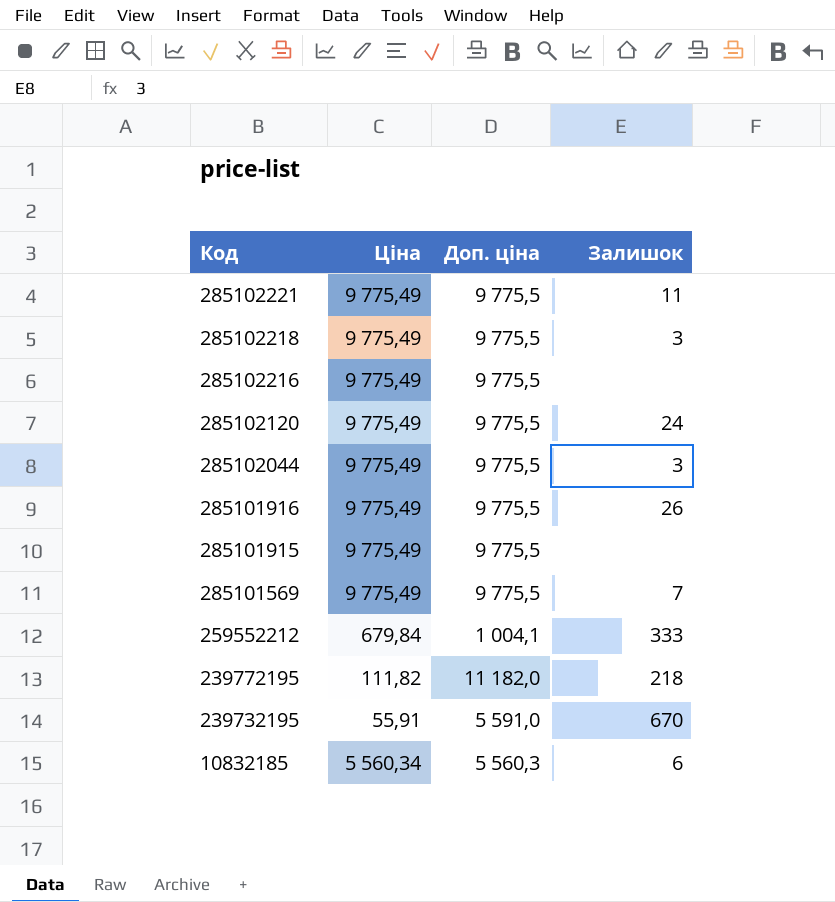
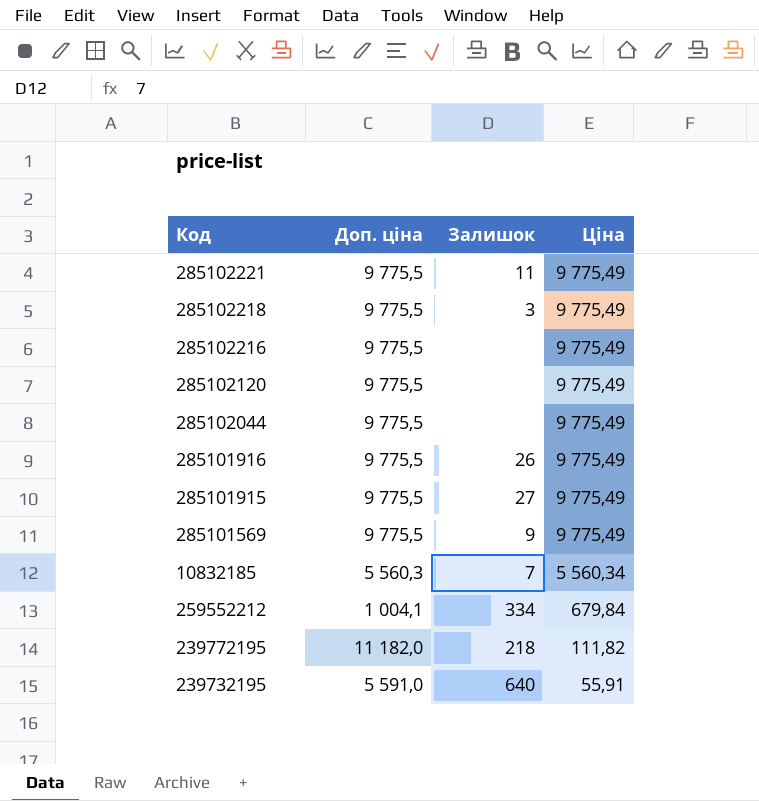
row order: Код descending -> Ціна descending
column Ціна | position: 2 -> 4
285102120 | Залишок: 24 -> none
285102044 | Залишок: 3 -> none
285101915 | Залишок: none -> 27
285101569 | Залишок: 7 -> 9
10832185 | Залишок: 6 -> 7
259552212 | Залишок: 333 -> 334
239732195 | Залишок: 670 -> 640

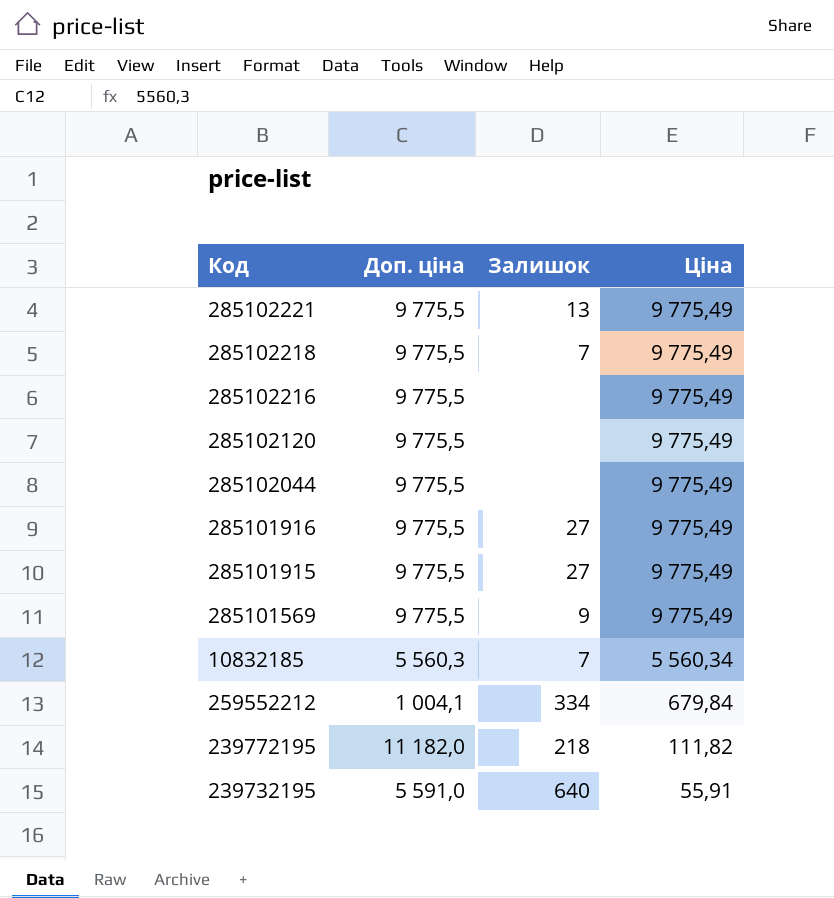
285102221 | Залишок: 11 -> 13
285102218 | Залишок: 3 -> 7
285101916 | Залишок: 26 -> 27

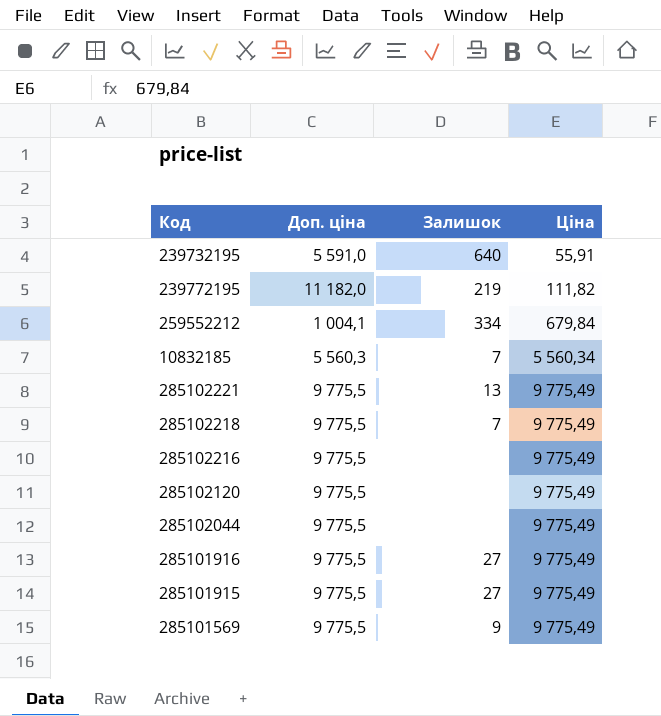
row order: Ціна descending -> Ціна ascending
239772195 | Залишок: 218 -> 219

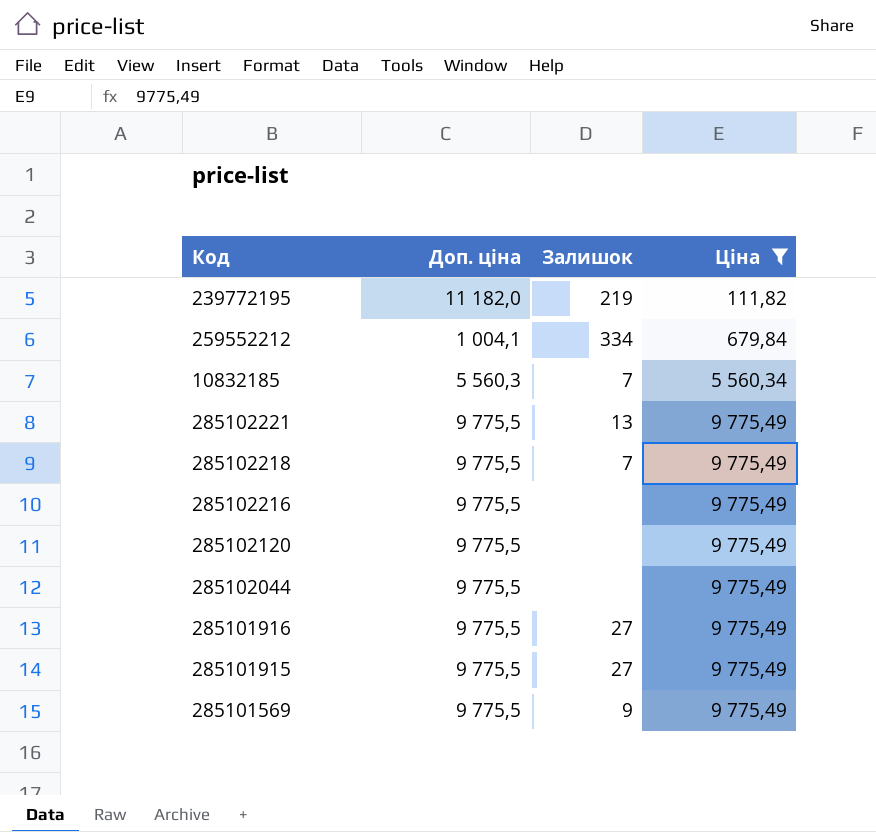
filter: none -> Ціна != 55,91

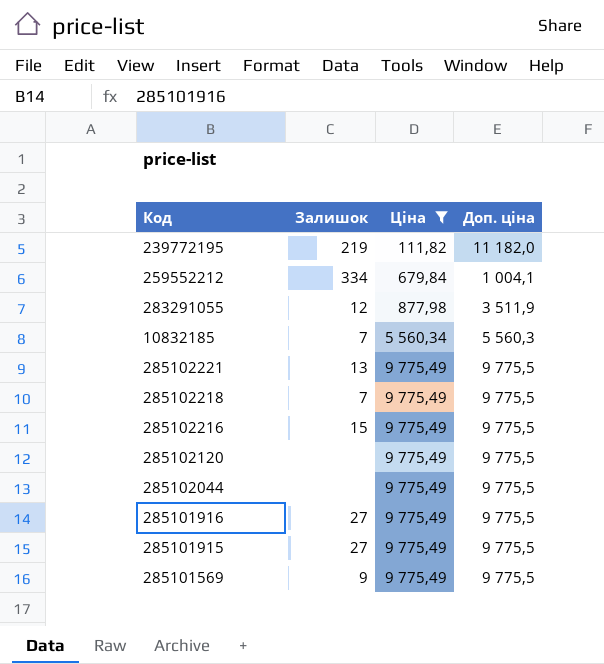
column Доп. ціна | position: 2 -> 4
row 283291055: none -> 12 | 877,98 | 3 511,9
285102216 | Залишок: none -> 15

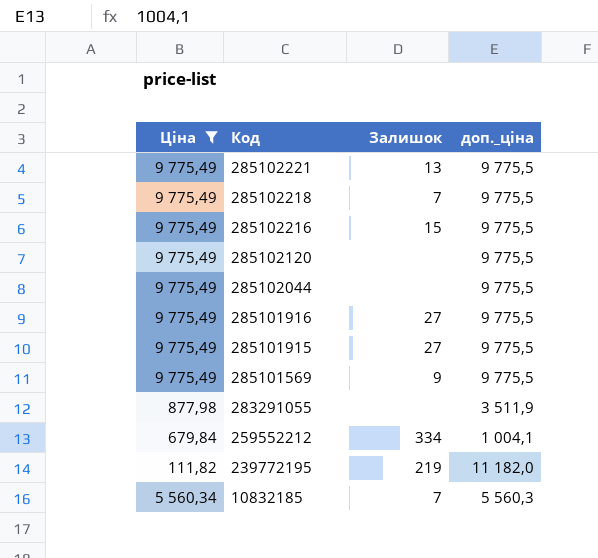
row order: Ціна ascending -> Код descending
column Ціна | position: 3 -> 1
column name: Доп. ціна -> доп._ціна
283291055 | Залишок: 12 -> none

